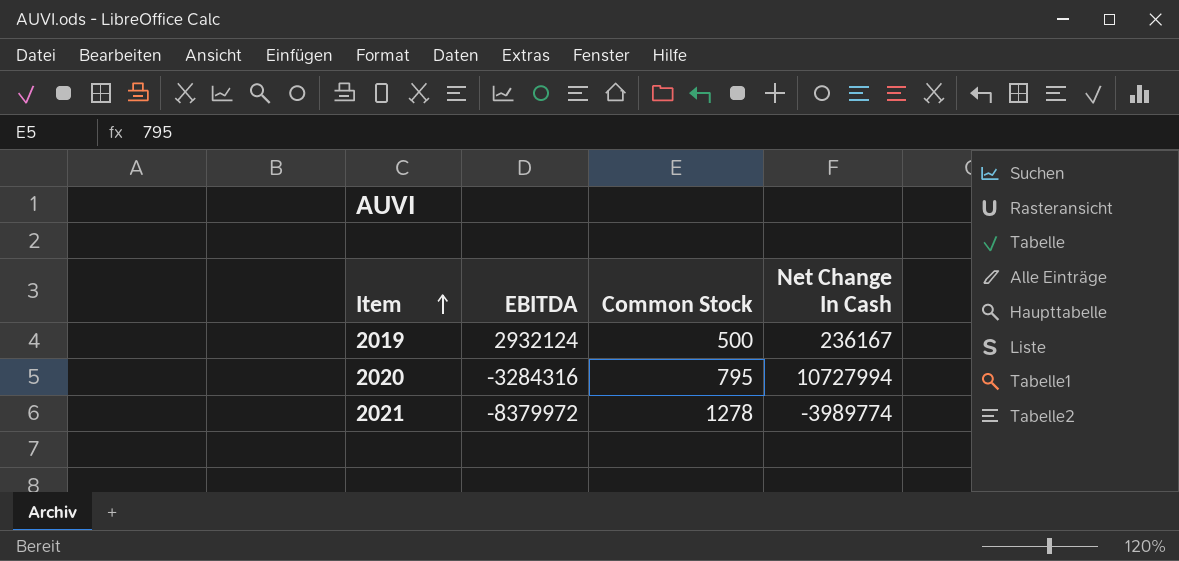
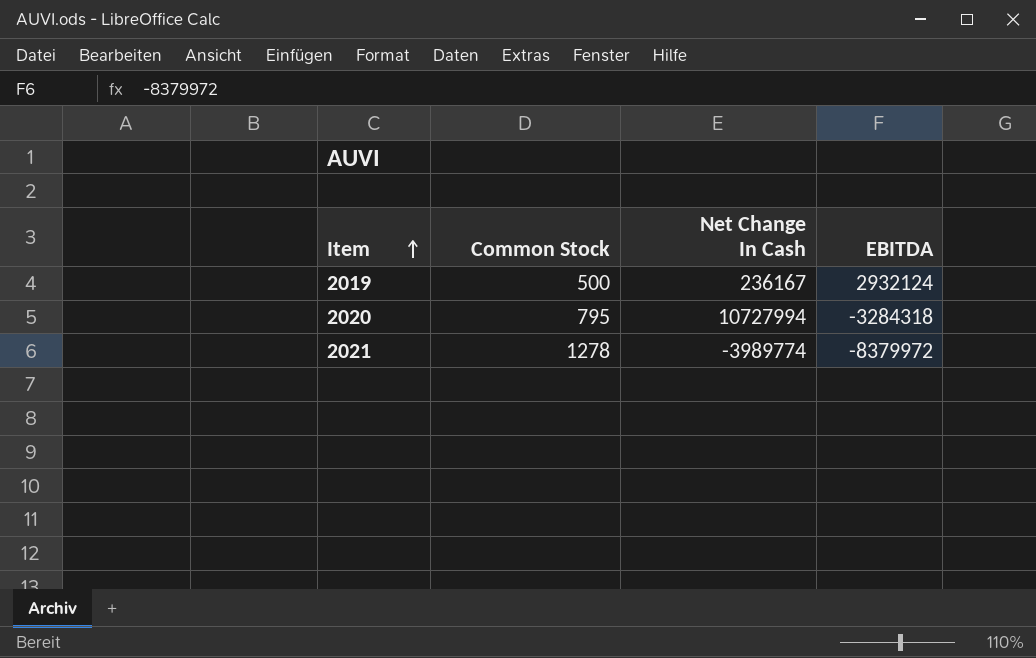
column EBITDA | position: 2 -> 4
2020 | EBITDA: -3284316 -> -3284318

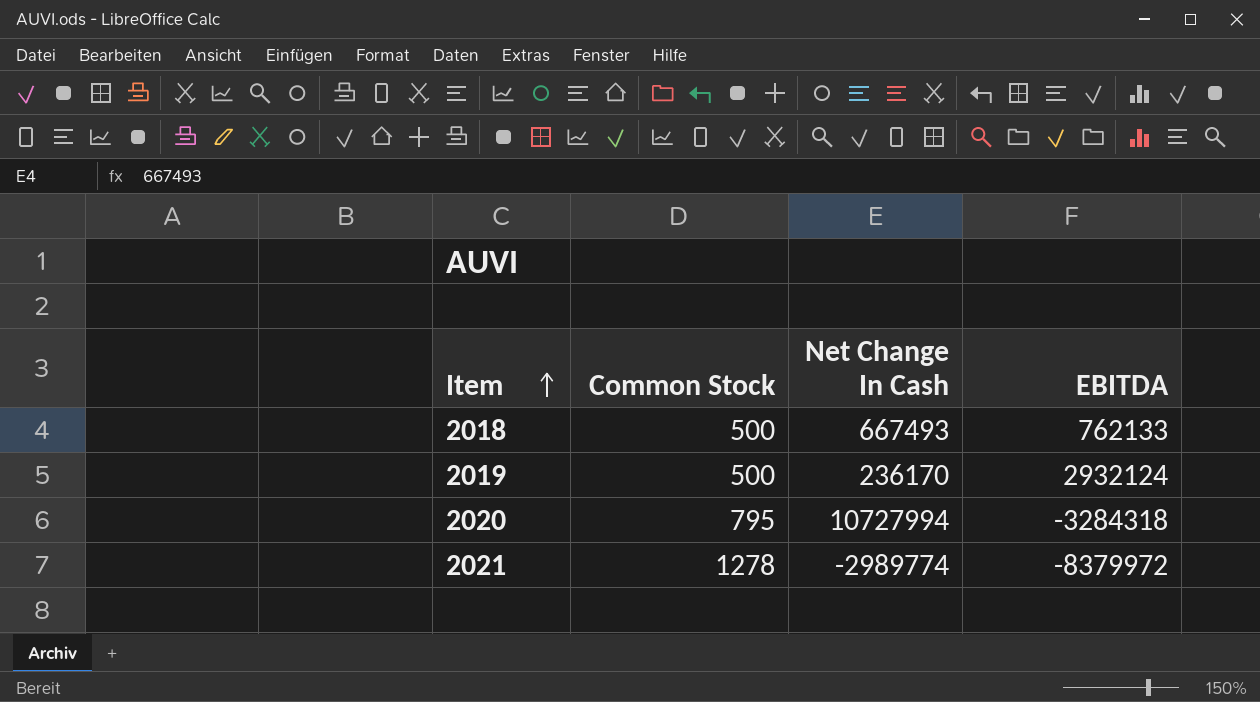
row 2018: none -> 500 | 667493 | 762133
2019 | Net Change In Cash: 236167 -> 236170
2021 | Net Change In Cash: -3989774 -> -2989774

